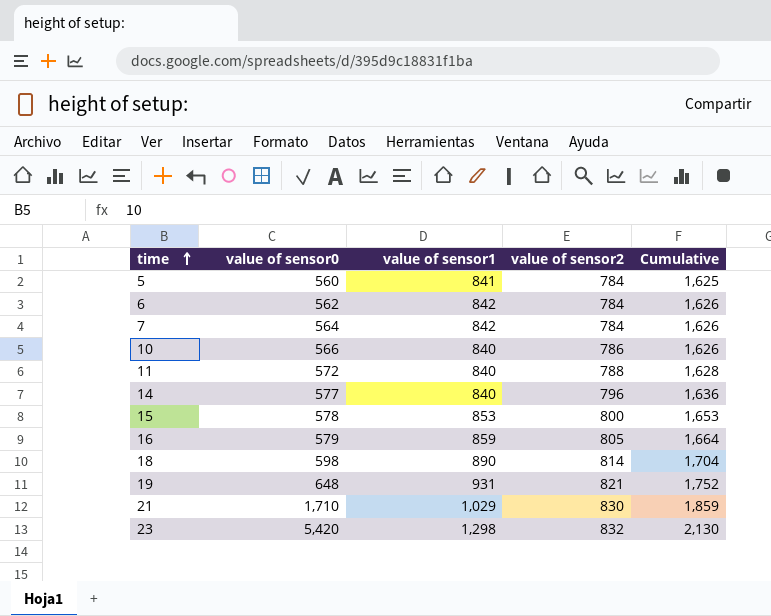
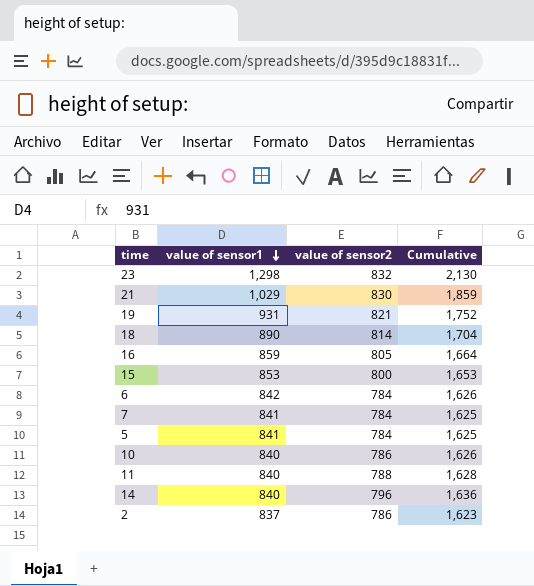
row order: time ascending -> value of sensor1 descending
column value of sensor0 | position: 2 -> none
7 | value of sensor1: 842 -> 841
7 | Cumulative: 1,626 -> 1,625
row 2: none -> 837 | 786 | 1,623

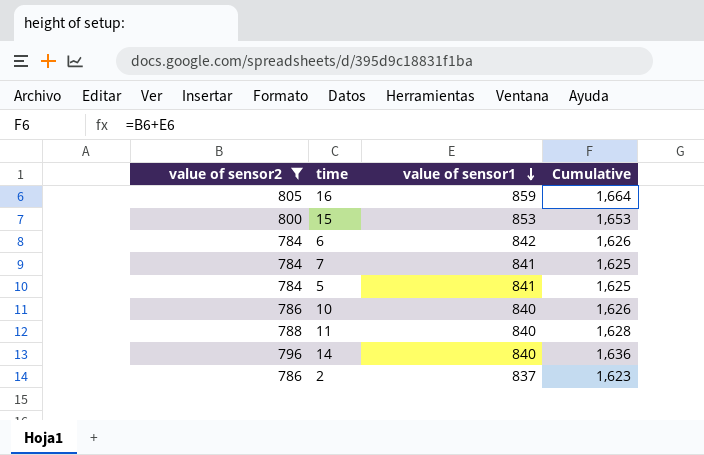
filter: none -> value of sensor2 <= 805
column value of sensor2 | position: 3 -> 1

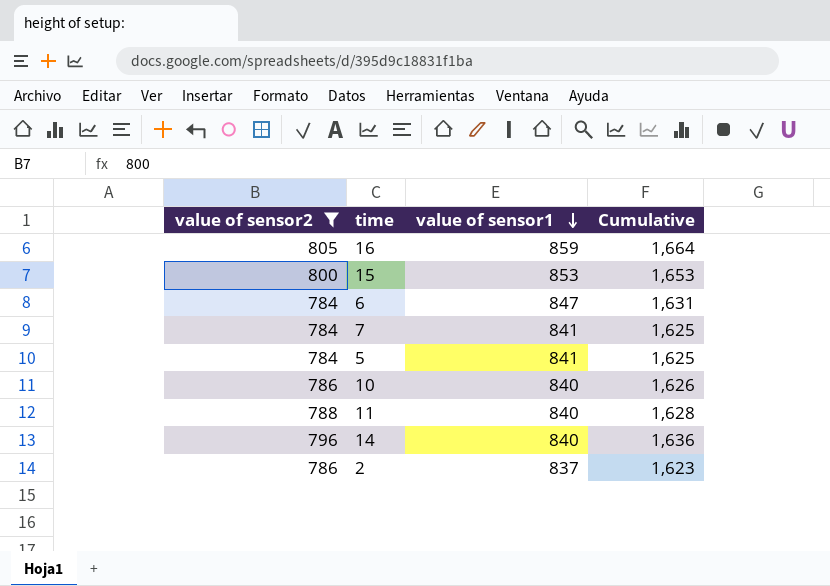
6 | value of sensor1: 842 -> 847
6 | Cumulative: 1,626 -> 1,631

